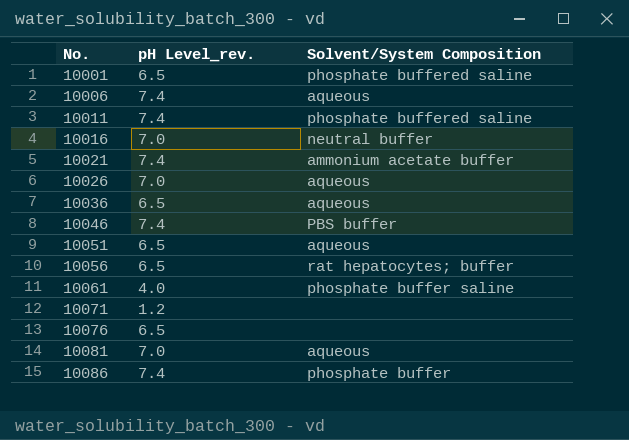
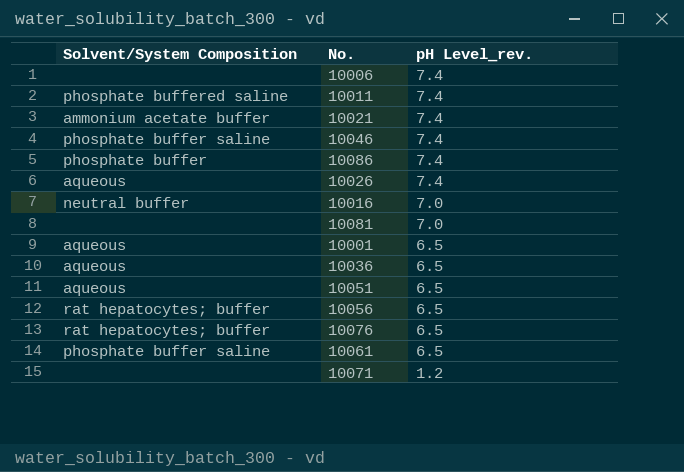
row order: No. ascending -> pH Level_rev. descending
column Solvent/System Composition | position: 3 -> 1
10006 | Solvent/System Composition: aqueous -> none
10046 | Solvent/System Composition: PBS buffer -> phosphate buffer saline
10026 | pH Level_rev.: 7.0 -> 7.4
10081 | Solvent/System Composition: aqueous -> none
10001 | Solvent/System Composition: phosphate buffered saline -> aqueous
10076 | Solvent/System Composition: none -> rat hepatocytes; buffer
10061 | pH Level_rev.: 4.0 -> 6.5

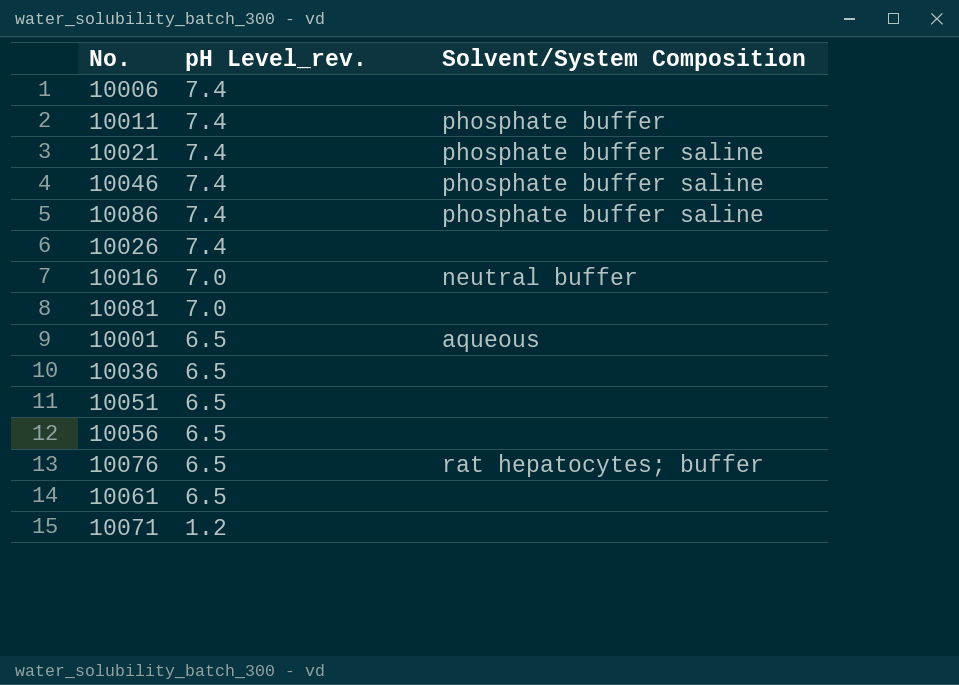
column Solvent/System Composition | position: 1 -> 3
10011 | Solvent/System Composition: phosphate buffered saline -> phosphate buffer
10021 | Solvent/System Composition: ammonium acetate buffer -> phosphate buffer saline
10086 | Solvent/System Composition: phosphate buffer -> phosphate buffer saline
10026 | Solvent/System Composition: aqueous -> none
10036 | Solvent/System Composition: aqueous -> none
10051 | Solvent/System Composition: aqueous -> none
10056 | Solvent/System Composition: rat hepatocytes; buffer -> none
10061 | Solvent/System Composition: phosphate buffer saline -> none

